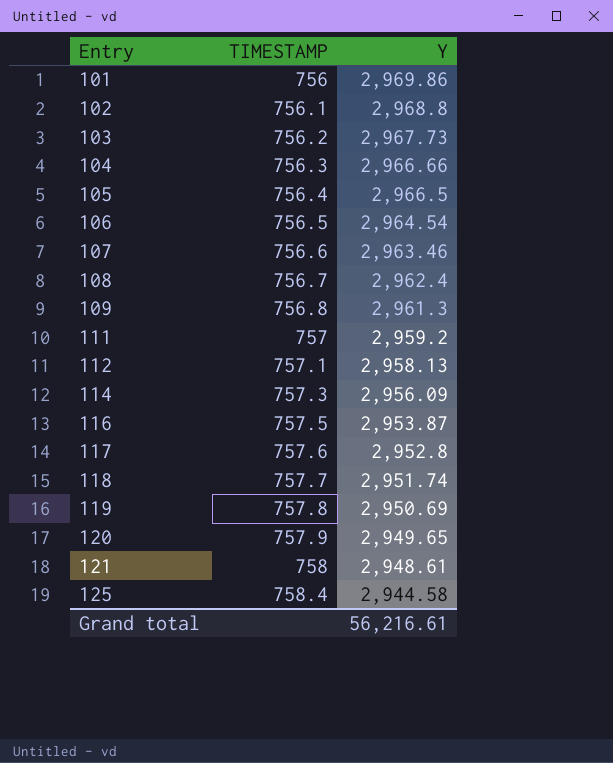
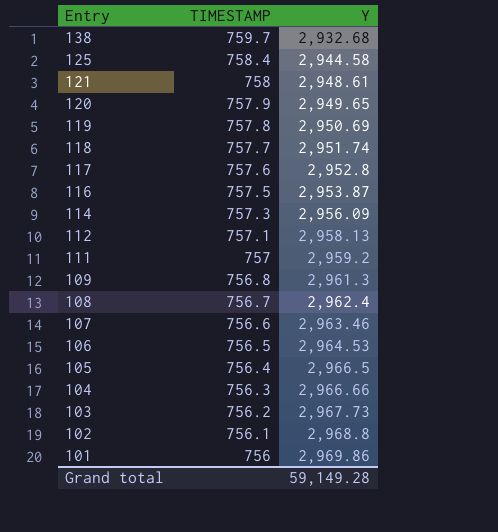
row order: Entry ascending -> Entry descending
row 138: none -> 759.7 | 2,932.68
106 | Y: 2,964.54 -> 2,964.53
Grand total | Y: 56,216.61 -> 59,149.28

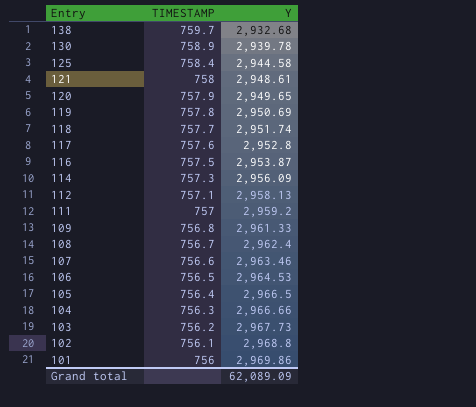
row 130: none -> 758.9 | 2,939.78
109 | Y: 2,961.3 -> 2,961.33
Grand total | Y: 59,149.28 -> 62,089.09

